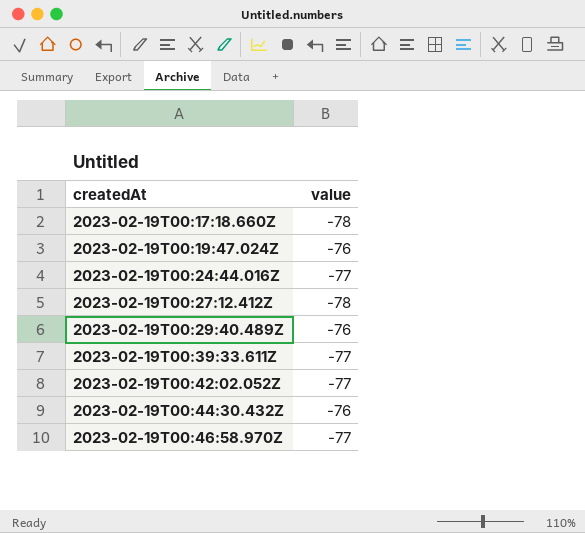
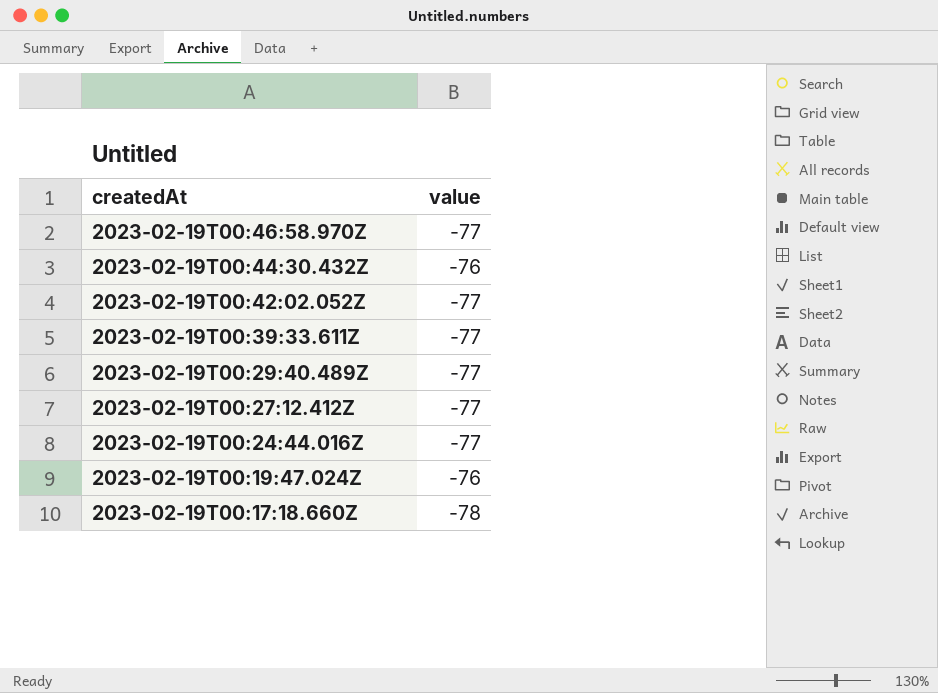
row order: createdAt ascending -> createdAt descending
2023-02-19T00:29:40.489Z | value: -76 -> -77
2023-02-19T00:27:12.412Z | value: -78 -> -77

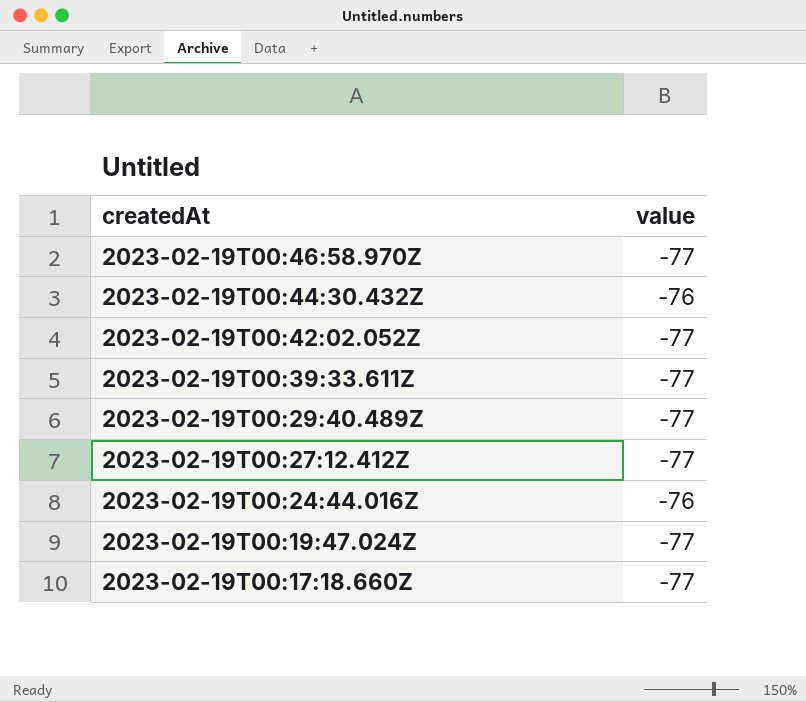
2023-02-19T00:24:44.016Z | value: -77 -> -76
2023-02-19T00:19:47.024Z | value: -76 -> -77
2023-02-19T00:17:18.660Z | value: -78 -> -77

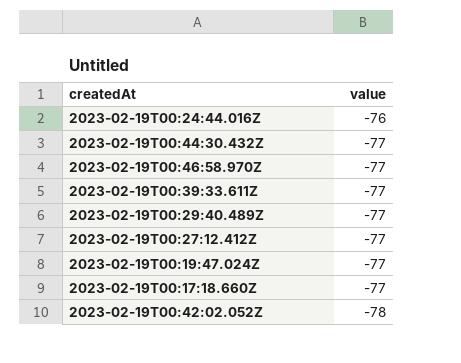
row order: createdAt descending -> value descending
2023-02-19T00:44:30.432Z | value: -76 -> -77
2023-02-19T00:42:02.052Z | value: -77 -> -78

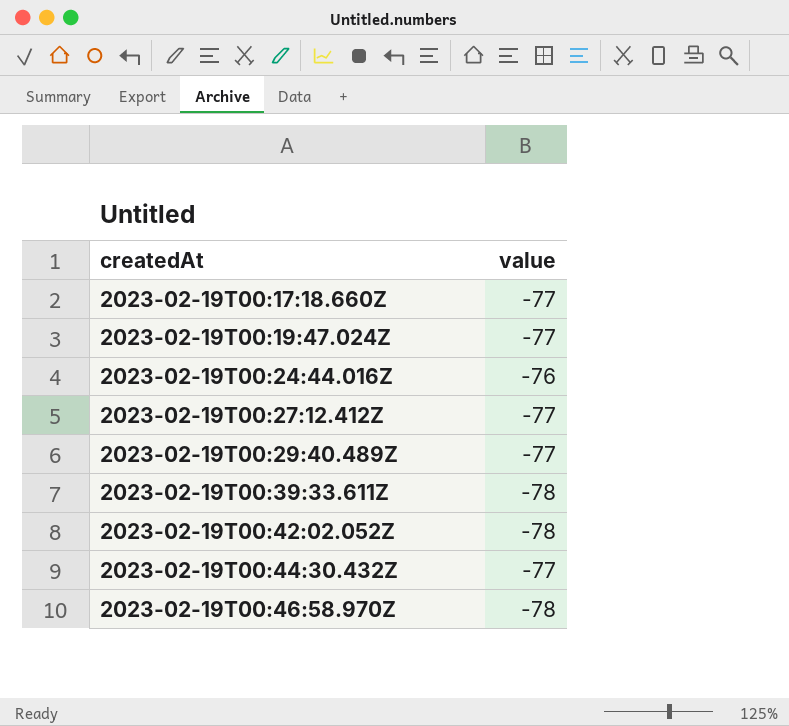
row order: value descending -> createdAt ascending
2023-02-19T00:39:33.611Z | value: -77 -> -78
2023-02-19T00:46:58.970Z | value: -77 -> -78

